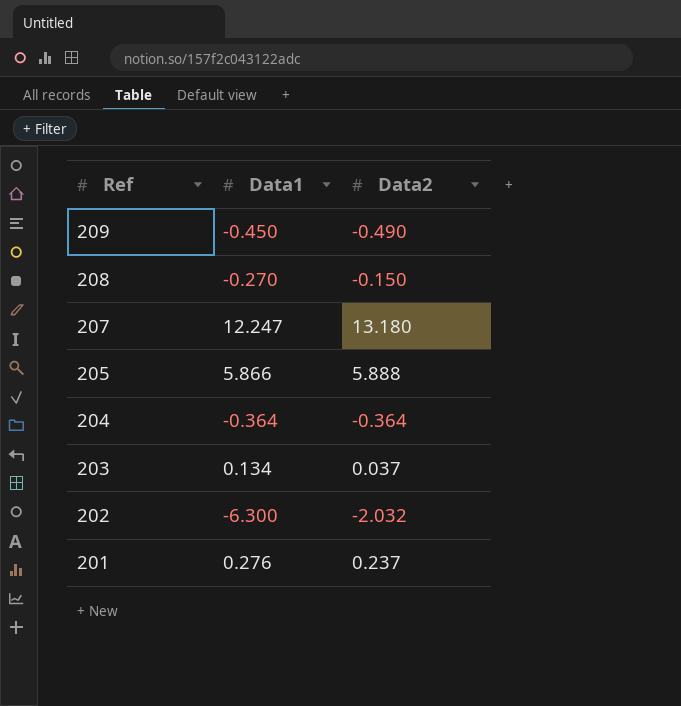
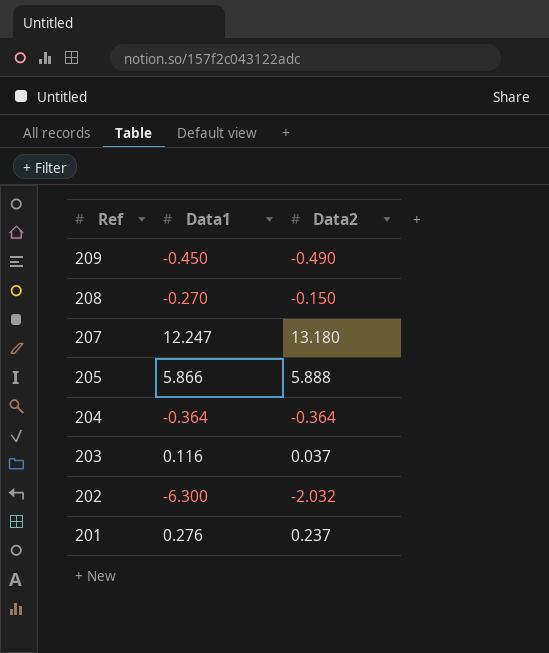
203 | Data1: 0.134 -> 0.116

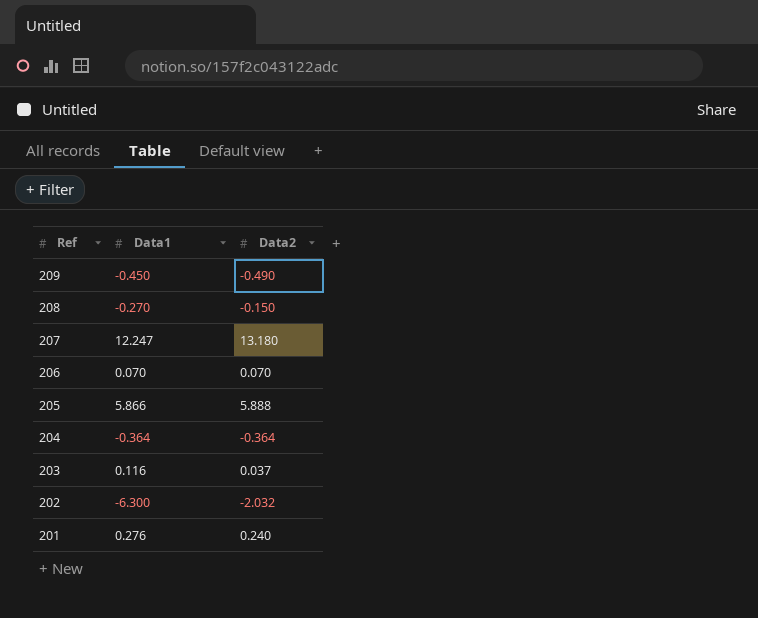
row 206: none -> 0.070 | 0.070
201 | Data2: 0.237 -> 0.240

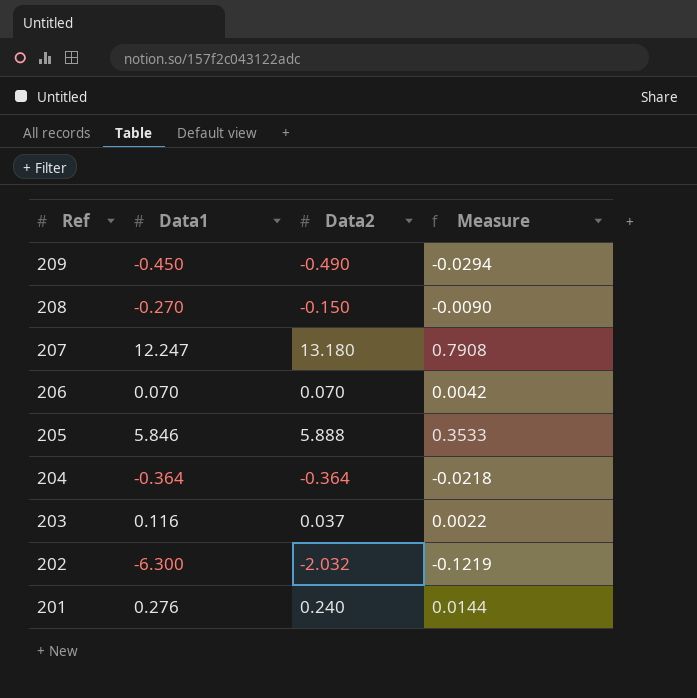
column Measure | formula: none -> [Data2] * 0.06
205 | Data1: 5.866 -> 5.846

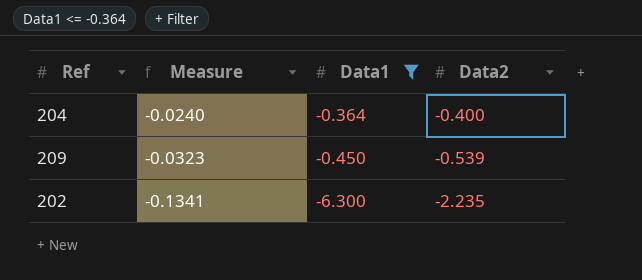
filter: none -> Data1 <= -0.364
row order: Ref descending -> Measure descending
column Measure | position: 4 -> 2
204 | Measure: -0.0218 -> -0.0240
204 | Data2: -0.364 -> -0.400
209 | Measure: -0.0294 -> -0.0323
209 | Data2: -0.490 -> -0.539
202 | Measure: -0.1219 -> -0.1341
202 | Data2: -2.032 -> -2.235

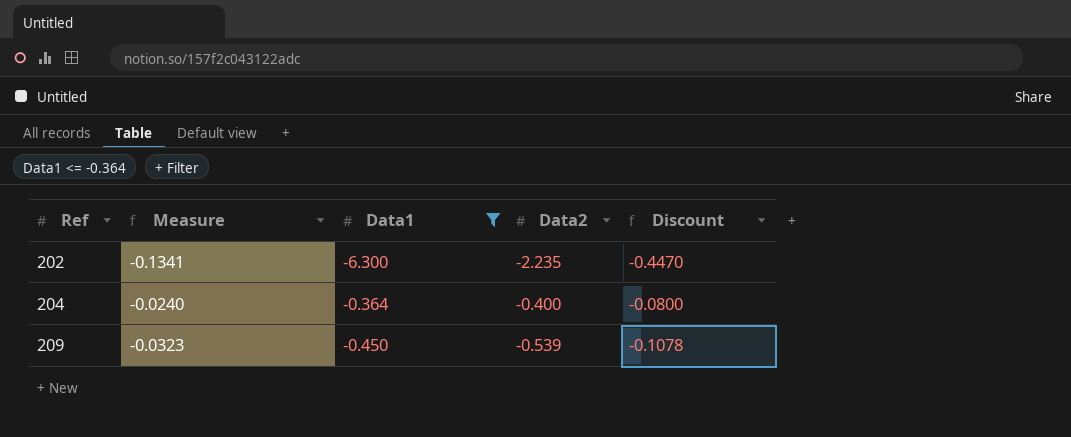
row order: Measure descending -> Ref ascending
column Discount | formula: none -> [Data2] * 0.2

